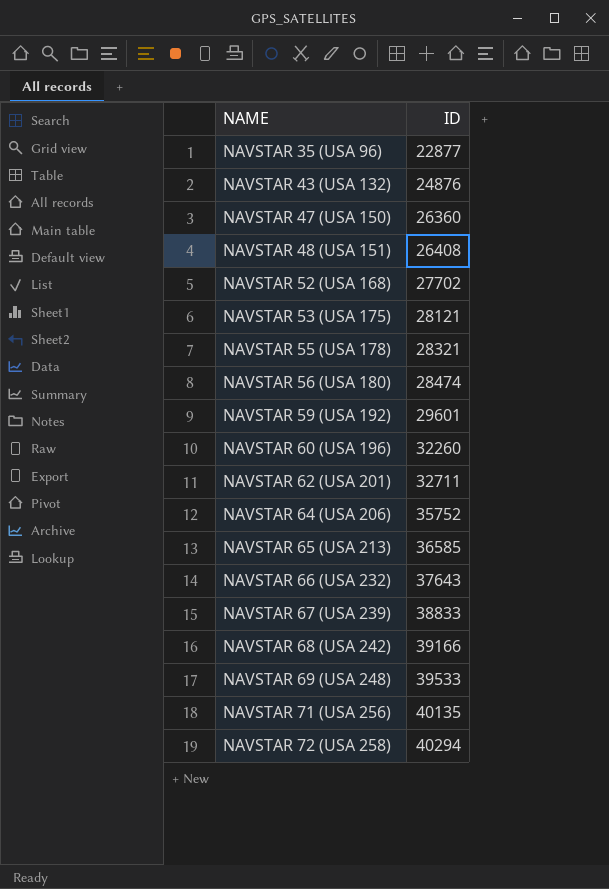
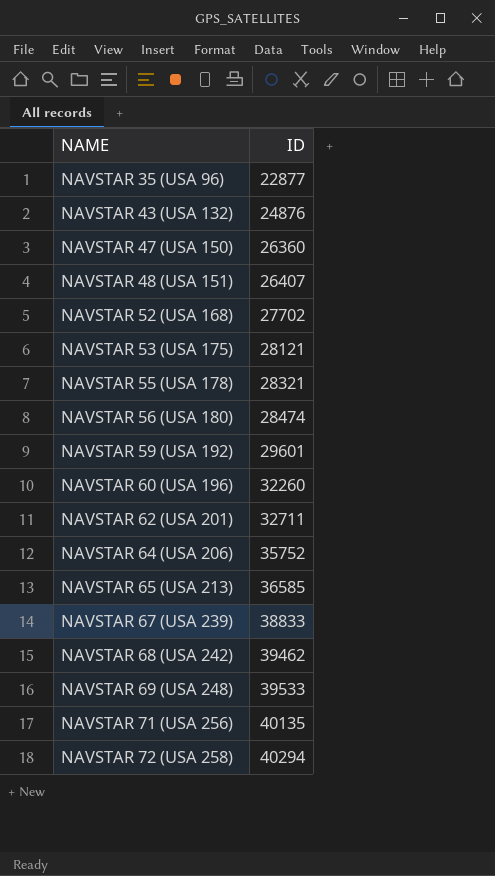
row NAVSTAR 66 (USA 232): 37643 -> none
NAVSTAR 48 (USA 151) | ID: 26408 -> 26407
NAVSTAR 68 (USA 242) | ID: 39166 -> 39462

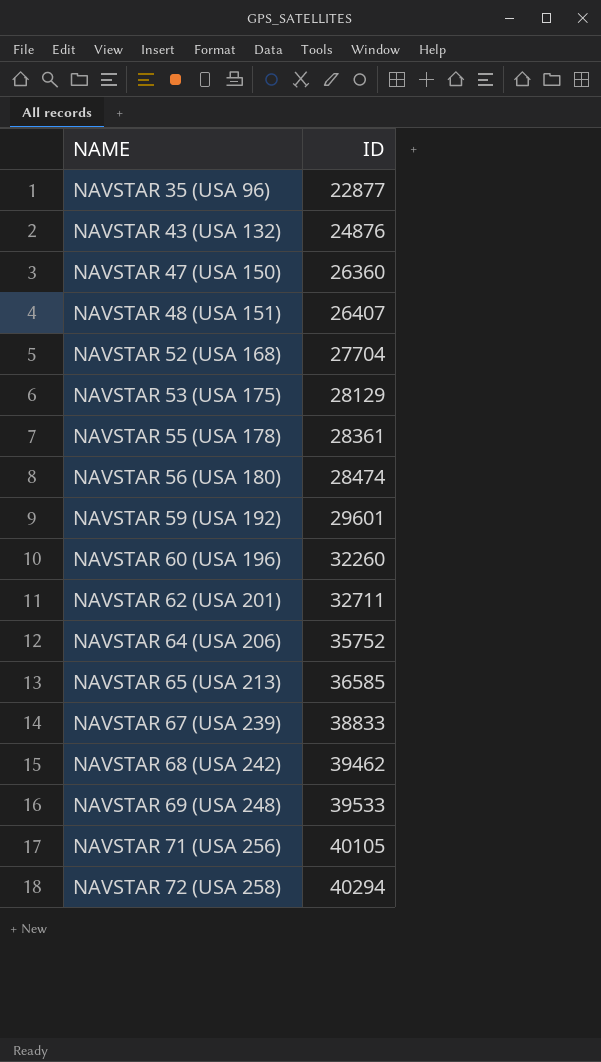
NAVSTAR 52 (USA 168) | ID: 27702 -> 27704
NAVSTAR 53 (USA 175) | ID: 28121 -> 28129
NAVSTAR 55 (USA 178) | ID: 28321 -> 28361
NAVSTAR 71 (USA 256) | ID: 40135 -> 40105

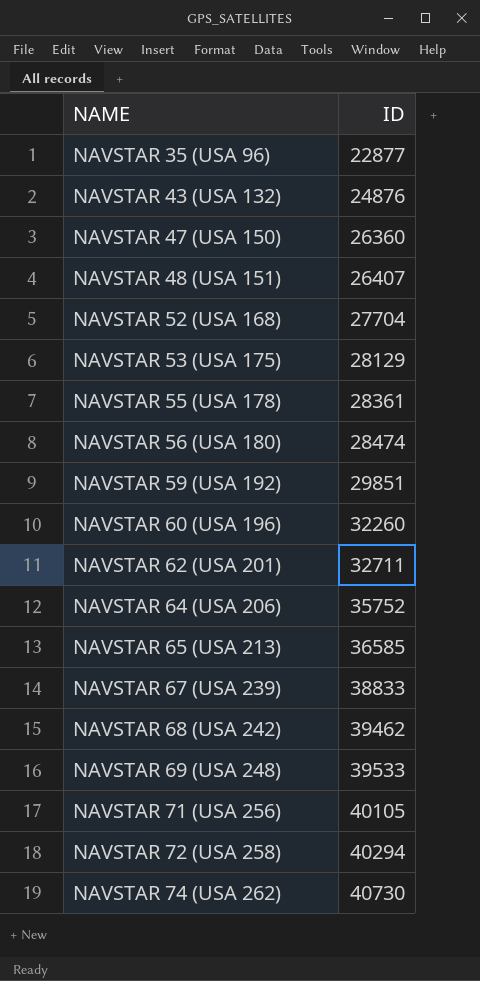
NAVSTAR 59 (USA 192) | ID: 29601 -> 29851
row NAVSTAR 74 (USA 262): none -> 40730

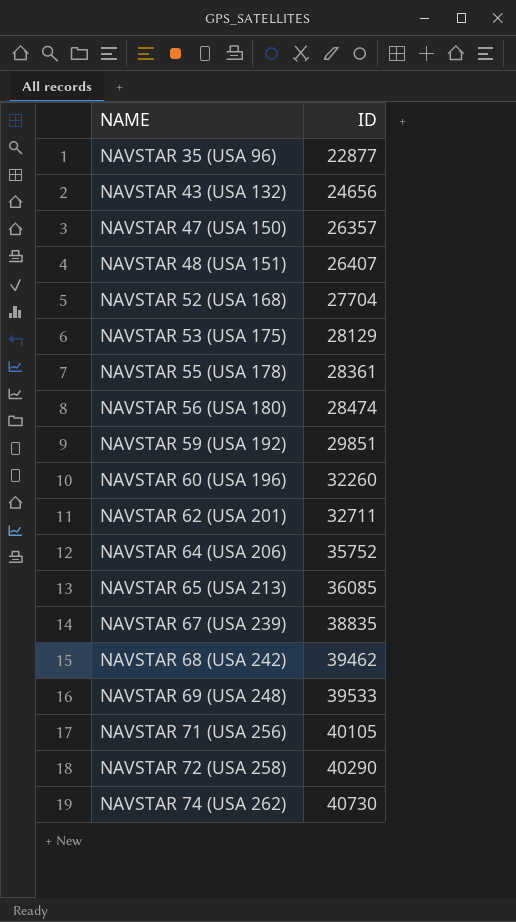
NAVSTAR 43 (USA 132) | ID: 24876 -> 24656
NAVSTAR 47 (USA 150) | ID: 26360 -> 26357
NAVSTAR 65 (USA 213) | ID: 36585 -> 36085
NAVSTAR 67 (USA 239) | ID: 38833 -> 38835
NAVSTAR 72 (USA 258) | ID: 40294 -> 40290

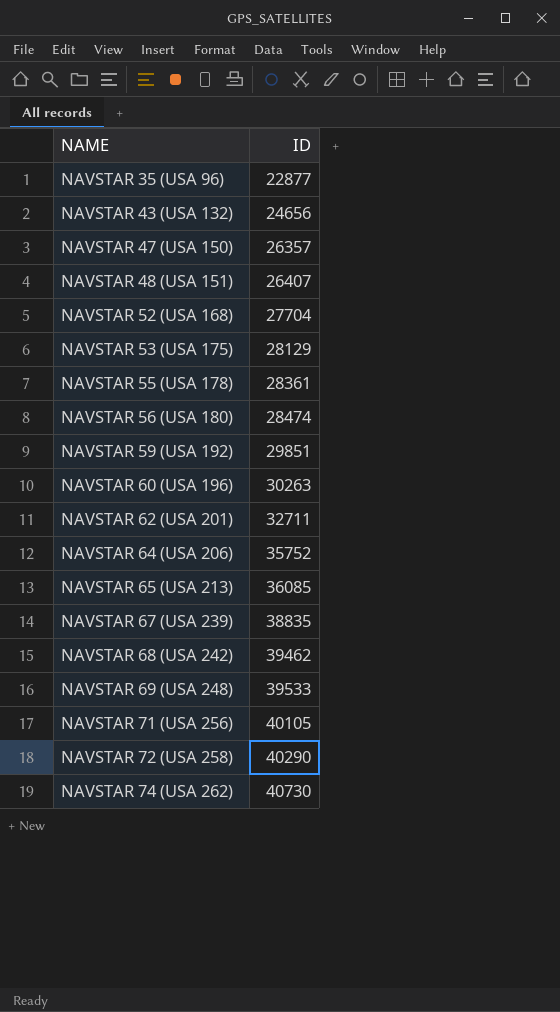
NAVSTAR 60 (USA 196) | ID: 32260 -> 30263

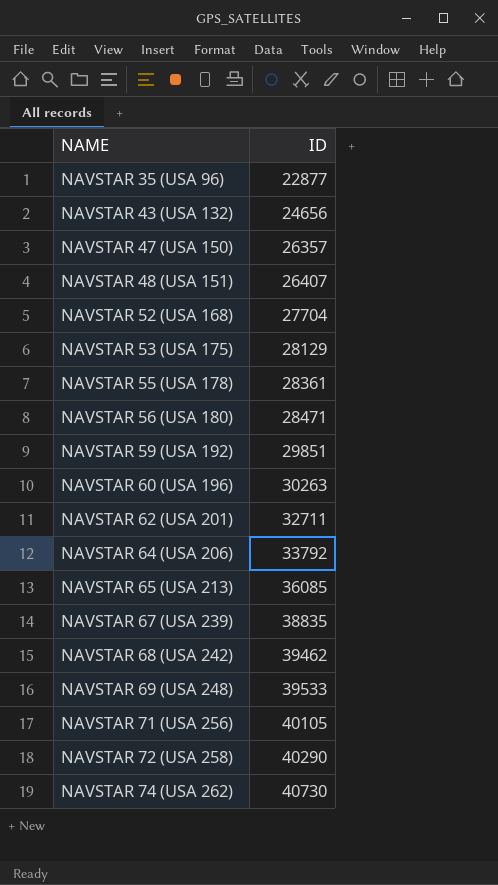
NAVSTAR 56 (USA 180) | ID: 28474 -> 28471
NAVSTAR 64 (USA 206) | ID: 35752 -> 33792

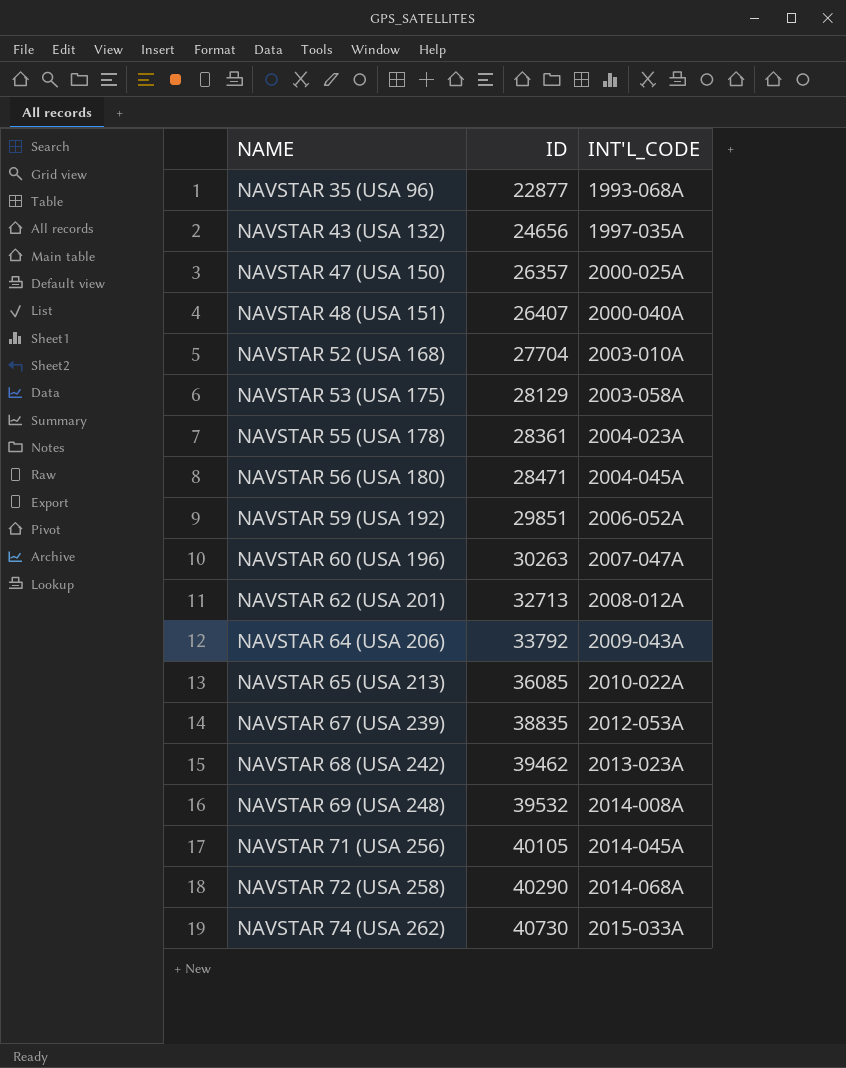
column INT'L_CODE | position: none -> 3
NAVSTAR 62 (USA 201) | ID: 32711 -> 32713
NAVSTAR 69 (USA 248) | ID: 39533 -> 39532

